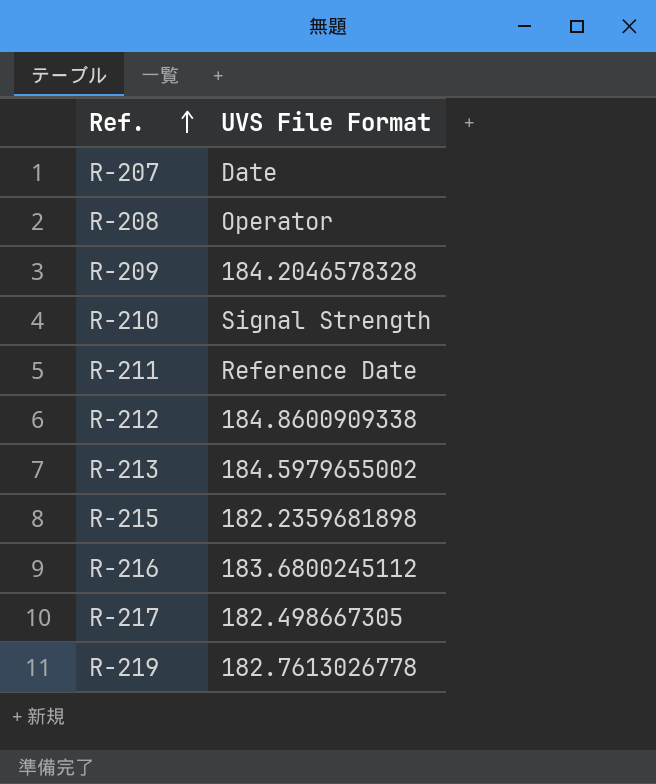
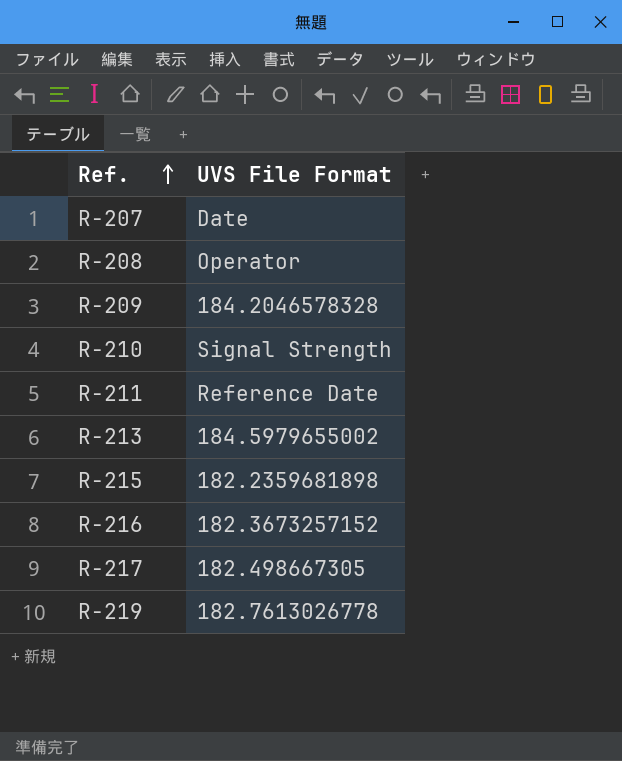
row R-212: 184.8600909338 -> none
R-216 | UVS File Format: 183.6800245112 -> 182.3673257152

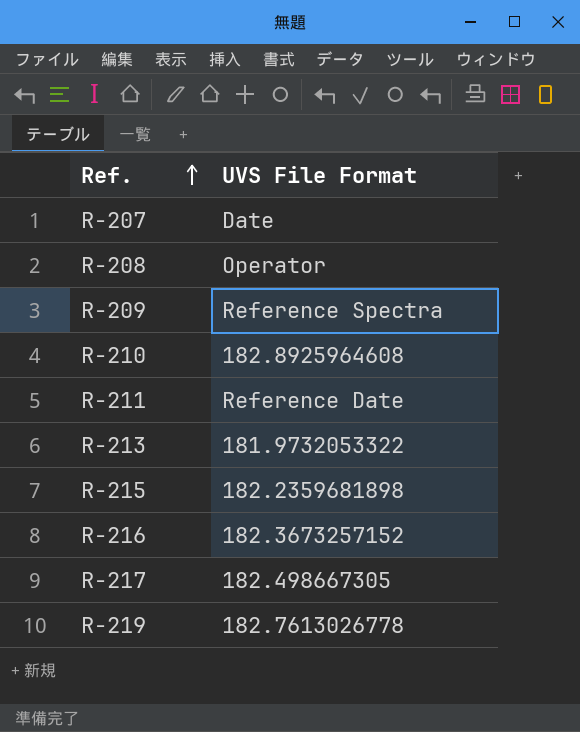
R-209 | UVS File Format: 184.2046578328 -> Reference Spectra
R-210 | UVS File Format: Signal Strength -> 182.8925964608
R-213 | UVS File Format: 184.5979655002 -> 181.9732053322

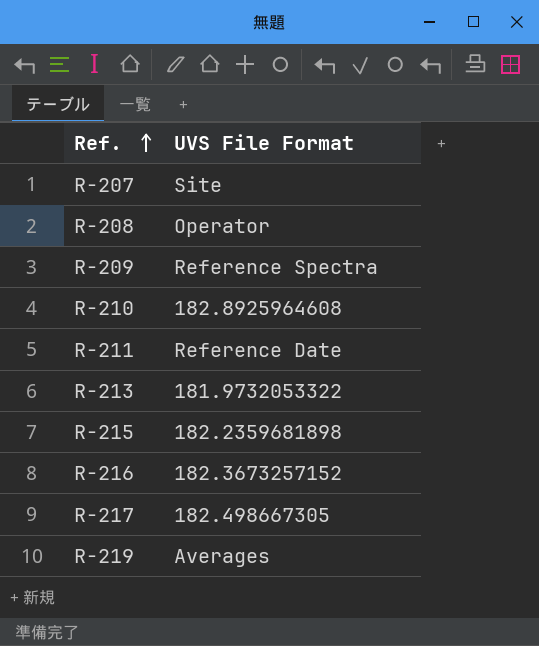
R-207 | UVS File Format: Date -> Site
R-219 | UVS File Format: 182.7613026778 -> Averages

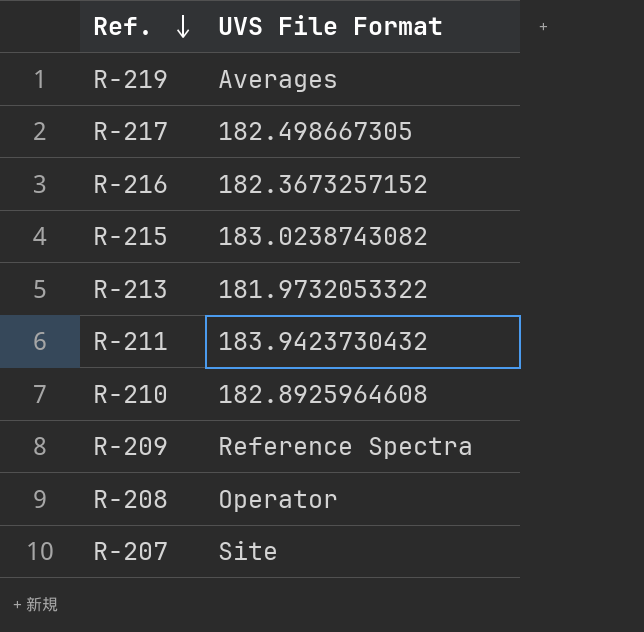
row order: Ref. ascending -> Ref. descending
R-215 | UVS File Format: 182.2359681898 -> 183.0238743082
R-211 | UVS File Format: Reference Date -> 183.9423730432

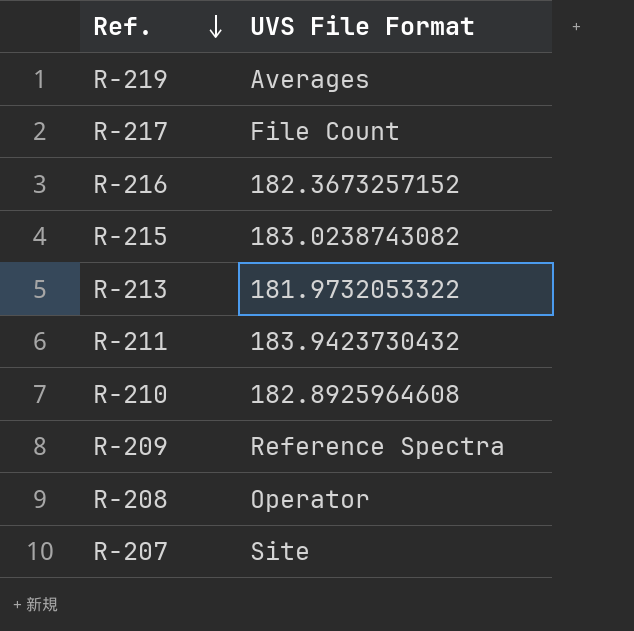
R-217 | UVS File Format: 182.498667305 -> File Count

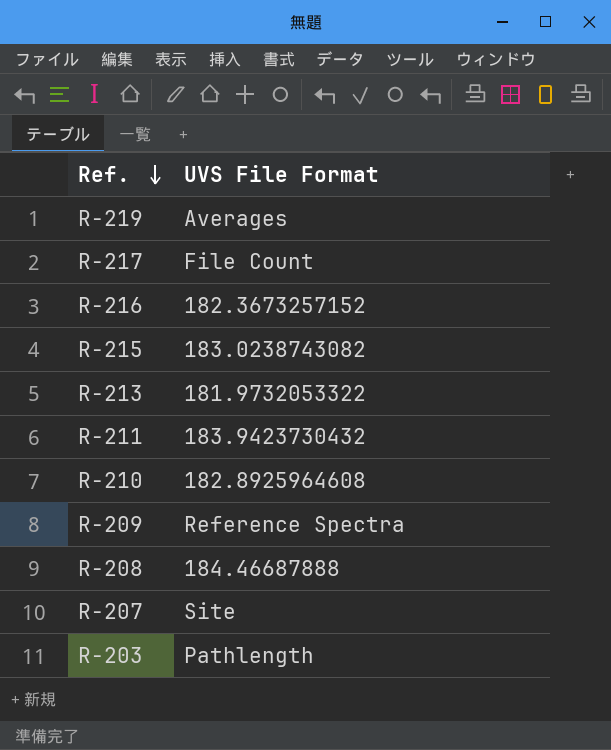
R-208 | UVS File Format: Operator -> 184.46687888
row R-203: none -> Pathlength

